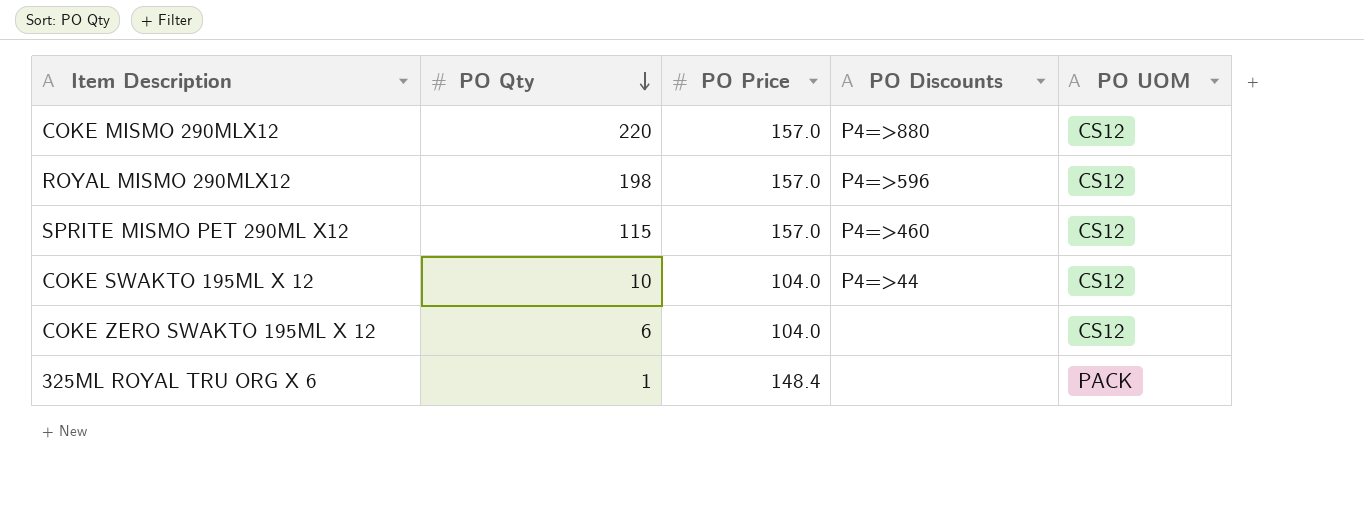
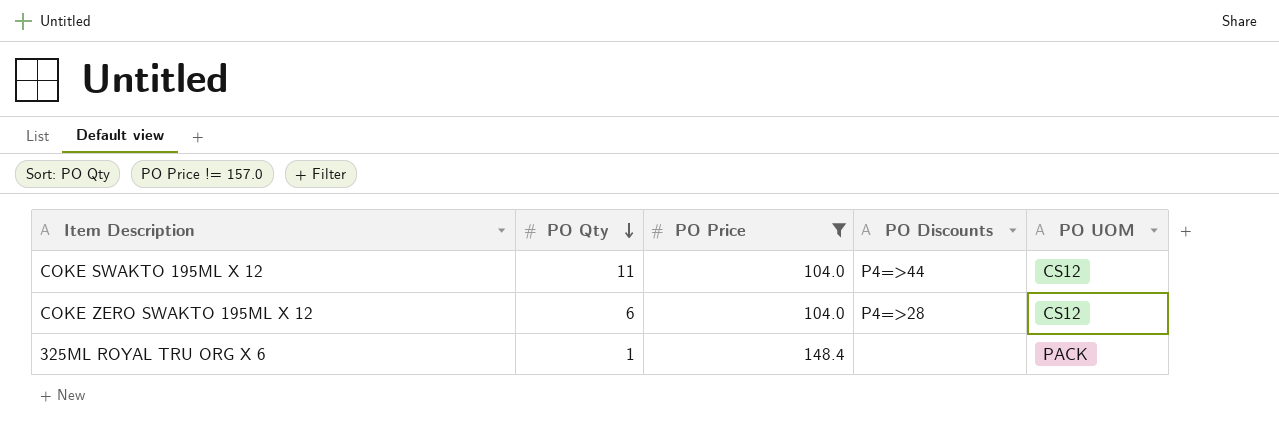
filter: none -> PO Price != 157.0
COKE SWAKTO 195ML X 12 | PO Qty: 10 -> 11
COKE ZERO SWAKTO 195ML X 12 | PO Discounts: none -> P4=>28

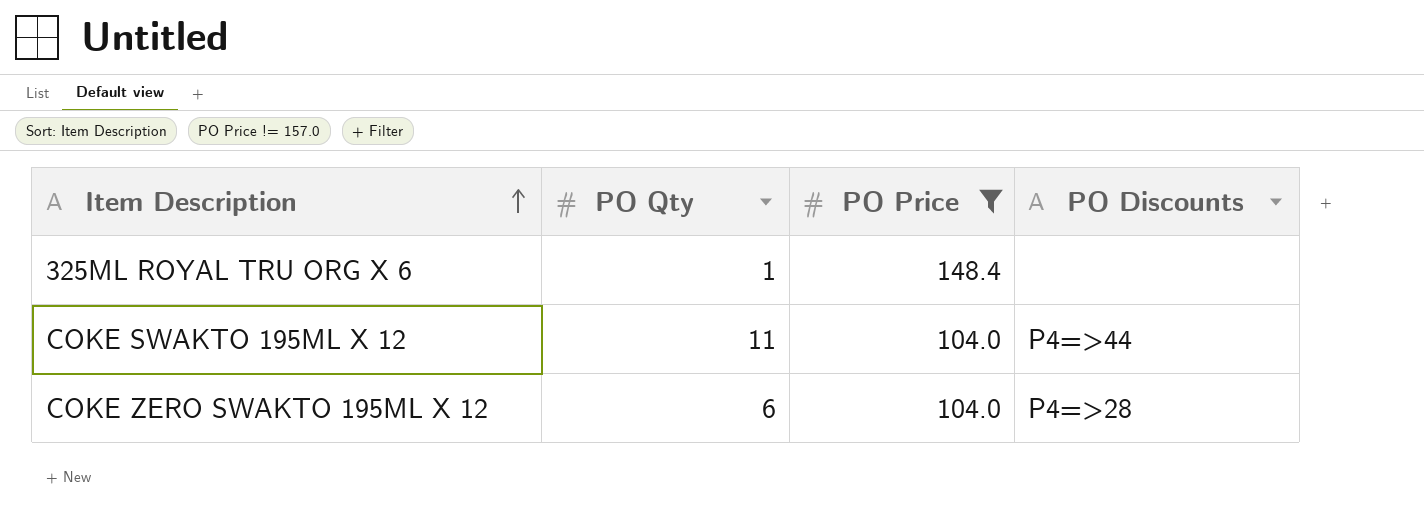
row order: PO Qty descending -> Item Description ascending
column PO UOM | position: 5 -> none

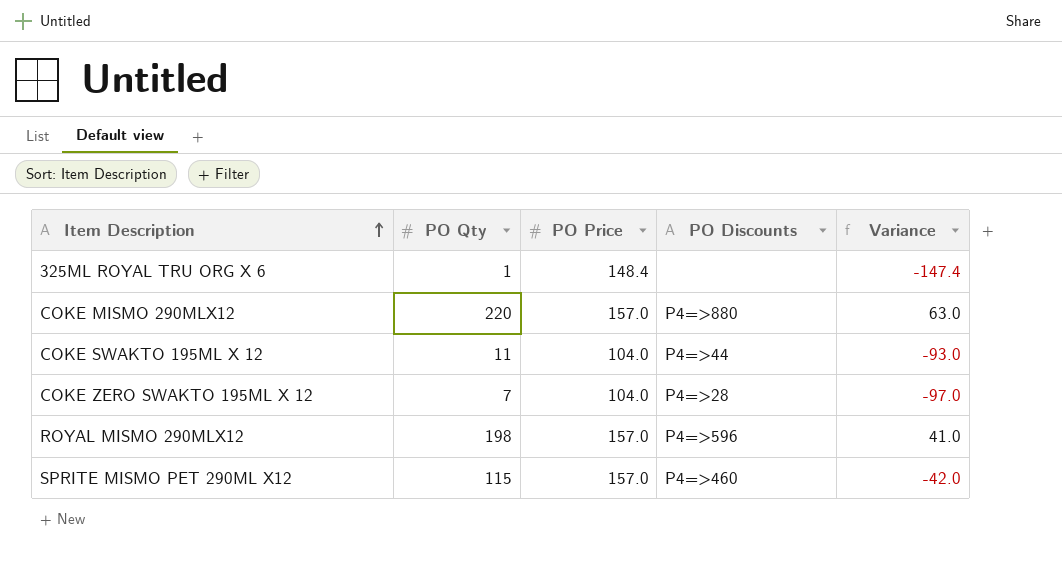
filter: PO Price != 157.0 -> none
column Variance | formula: none -> [PO Qty] - [PO Price]
COKE ZERO SWAKTO 195ML X 12 | PO Qty: 6 -> 7

